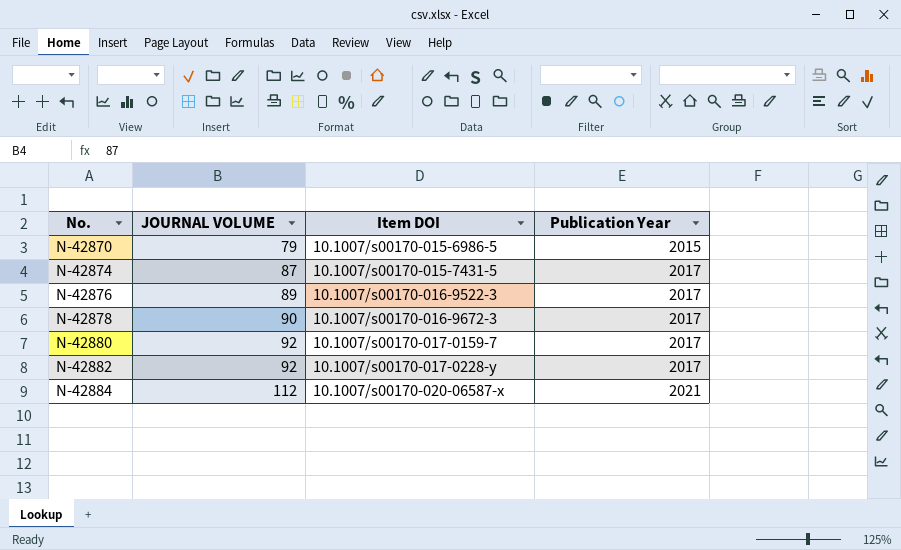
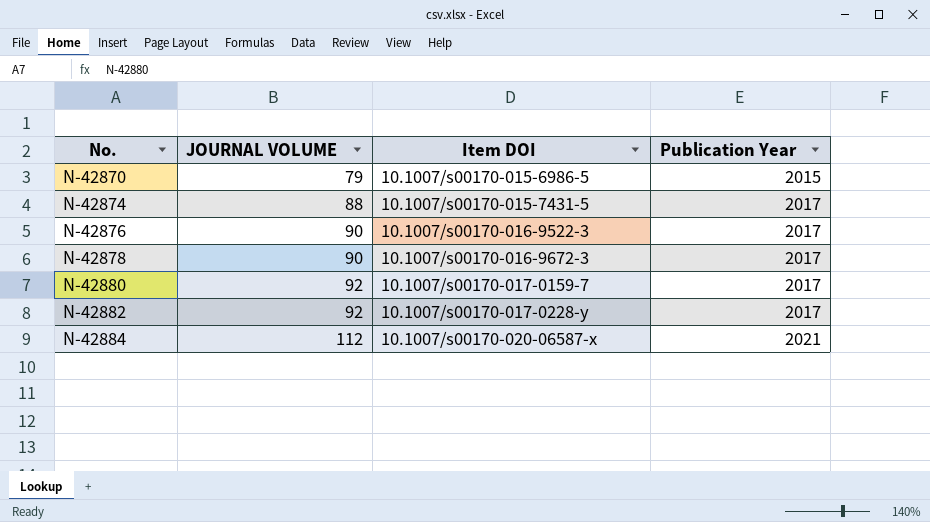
N-42874 | JOURNAL VOLUME: 87 -> 88
N-42876 | JOURNAL VOLUME: 89 -> 90

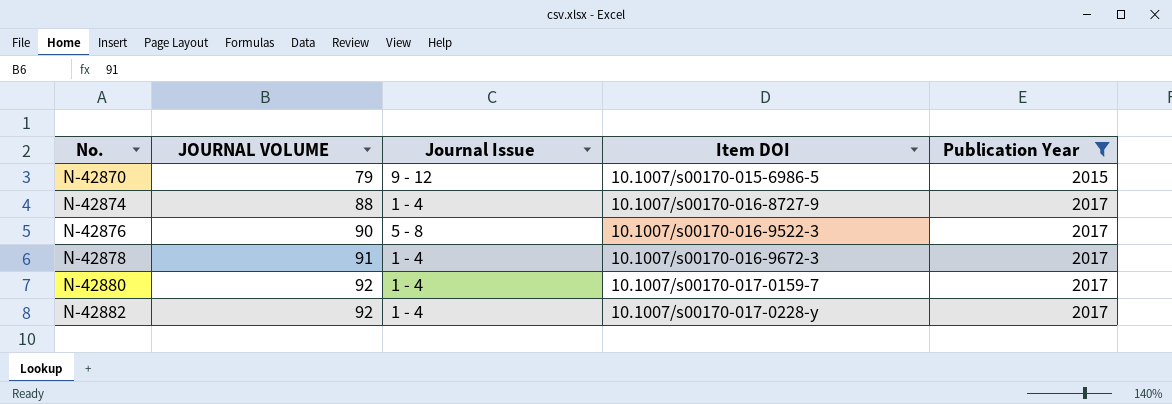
filter: none -> Publication Year != 2021
column Journal Issue | position: none -> 3
N-42874 | Item DOI: 10.1007/s00170-015-7431-5 -> 10.1007/s00170-016-8727-9
N-42878 | JOURNAL VOLUME: 90 -> 91

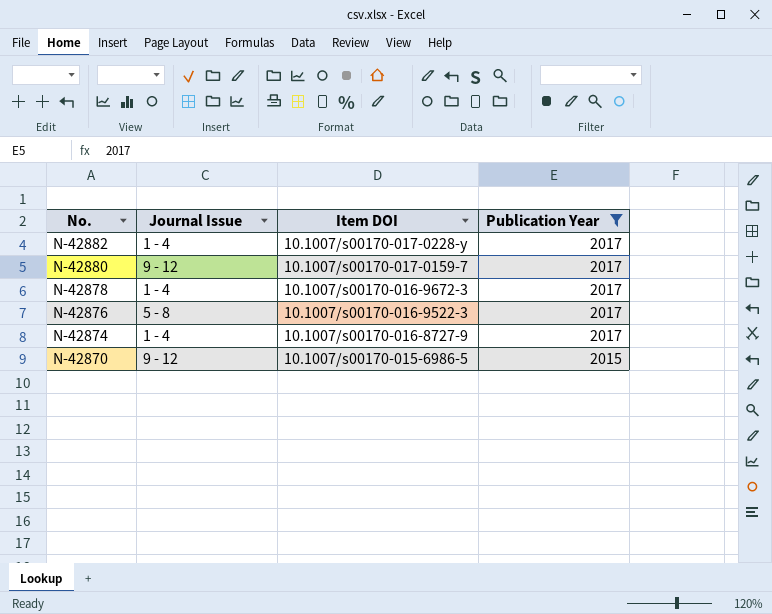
row order: No. ascending -> No. descending
column JOURNAL VOLUME | position: 2 -> none
N-42880 | Journal Issue: 1 - 4 -> 9 - 12

